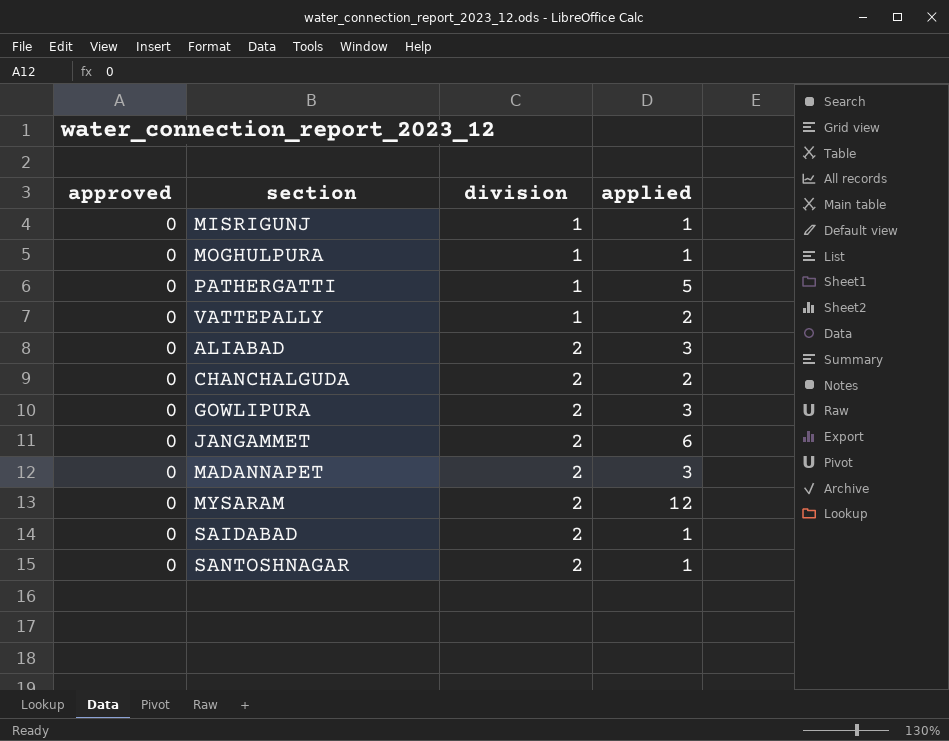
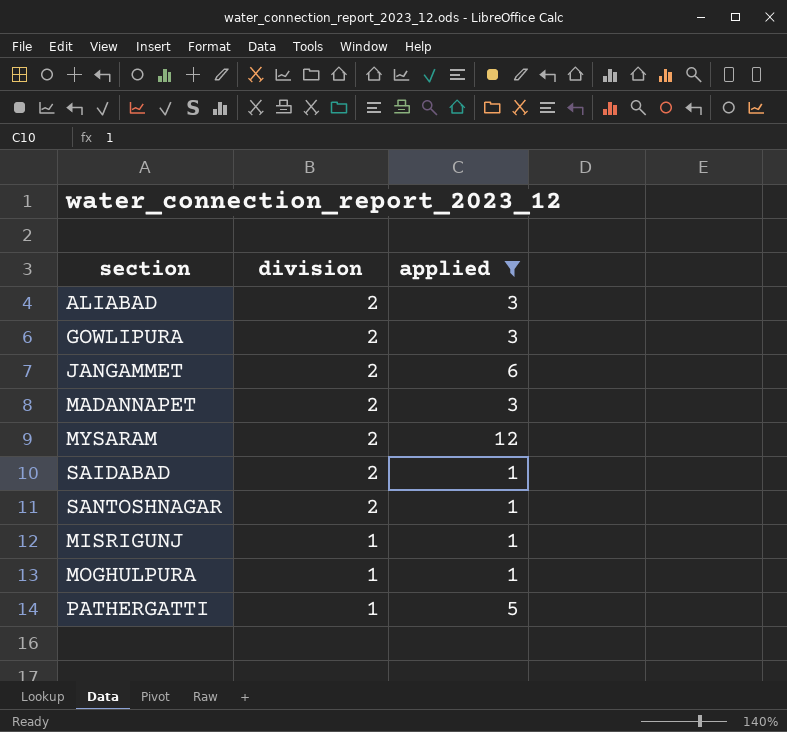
filter: none -> applied != 2
row order: division ascending -> division descending
column approved | position: 1 -> none

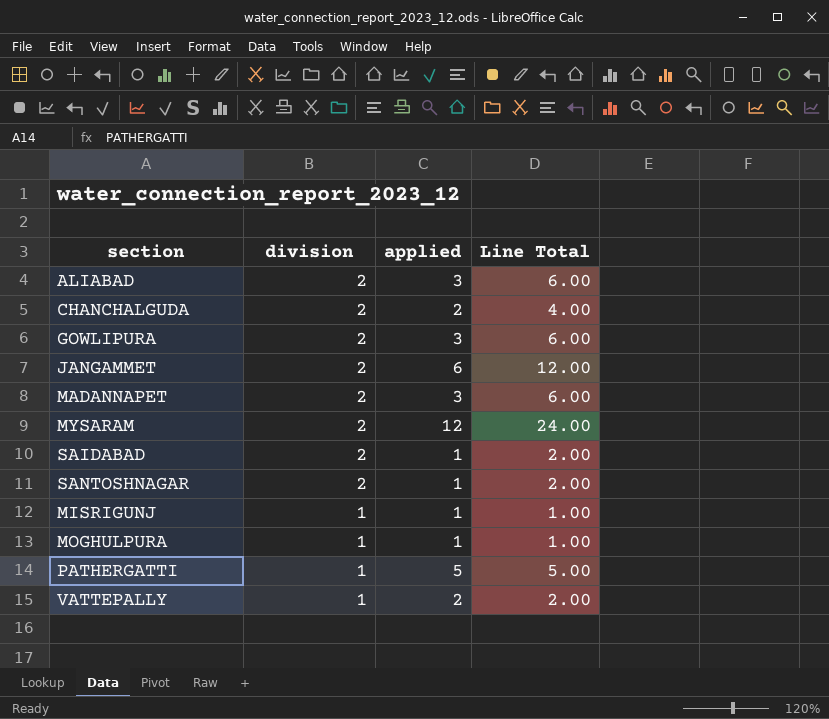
filter: applied != 2 -> none
column Line Total | formula: none -> [division] * [applied]

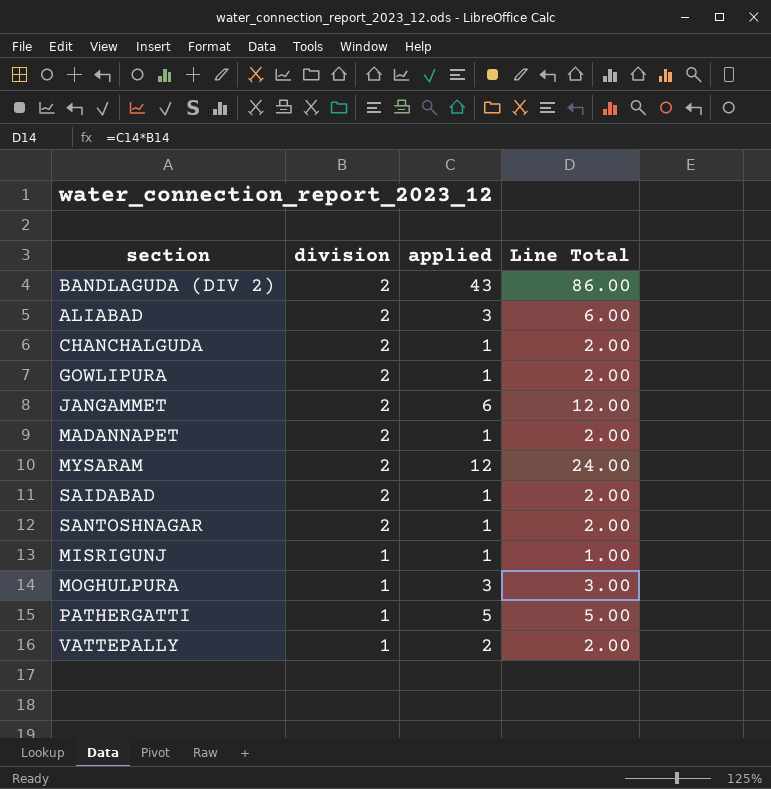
row BANDLAGUDA (DIV 2): none -> 2 | 43 | 86.00
CHANCHALGUDA | applied: 2 -> 1
CHANCHALGUDA | Line Total: 4.00 -> 2.00
GOWLIPURA | applied: 3 -> 1
GOWLIPURA | Line Total: 6.00 -> 2.00
MADANNAPET | applied: 3 -> 1
MADANNAPET | Line Total: 6.00 -> 2.00
MOGHULPURA | applied: 1 -> 3
MOGHULPURA | Line Total: 1.00 -> 3.00

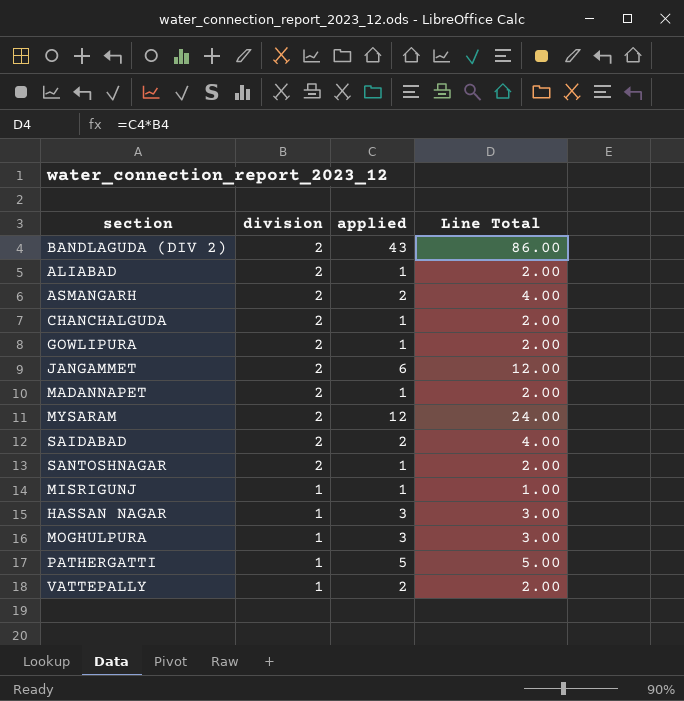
ALIABAD | applied: 3 -> 1
ALIABAD | Line Total: 6.00 -> 2.00
row ASMANGARH: none -> 2 | 2 | 4.00
SAIDABAD | applied: 1 -> 2
SAIDABAD | Line Total: 2.00 -> 4.00
row HASSAN NAGAR: none -> 1 | 3 | 3.00

